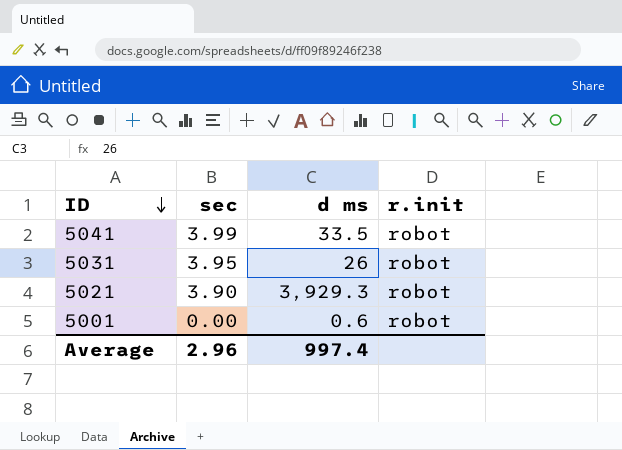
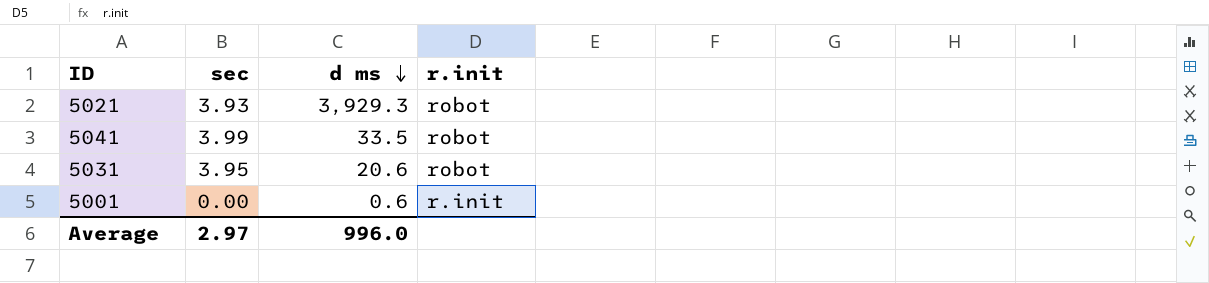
row order: ID descending -> d ms descending
5021 | sec: 3.90 -> 3.93
5031 | d ms: 26 -> 20.6
5001 | r.init: robot -> r.init
Average | sec: 2.96 -> 2.97
Average | d ms: 997.4 -> 996.0

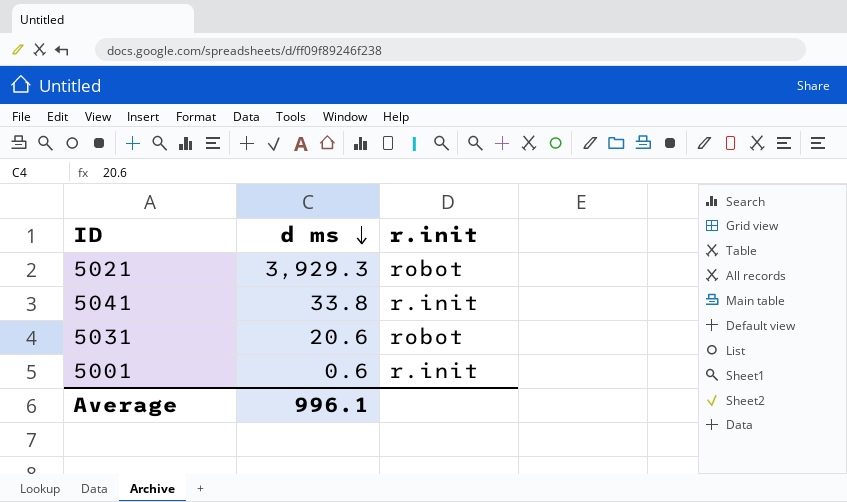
column sec | position: 2 -> none
5041 | d ms: 33.5 -> 33.8
5041 | r.init: robot -> r.init
Average | d ms: 996.0 -> 996.1

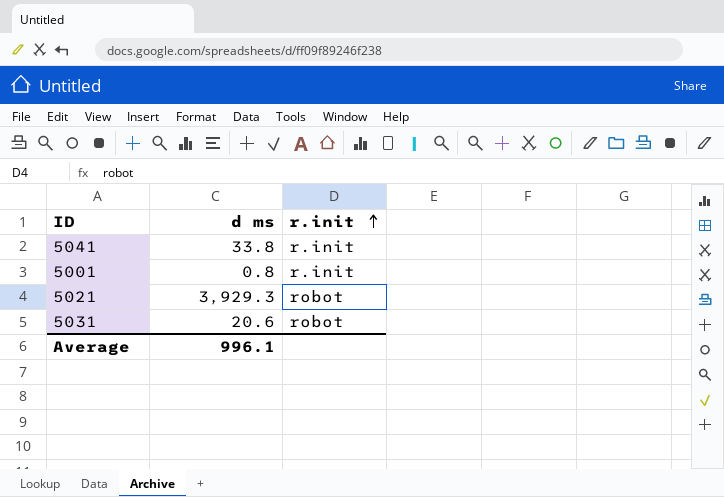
row order: d ms descending -> r.init ascending
5001 | d ms: 0.6 -> 0.8

